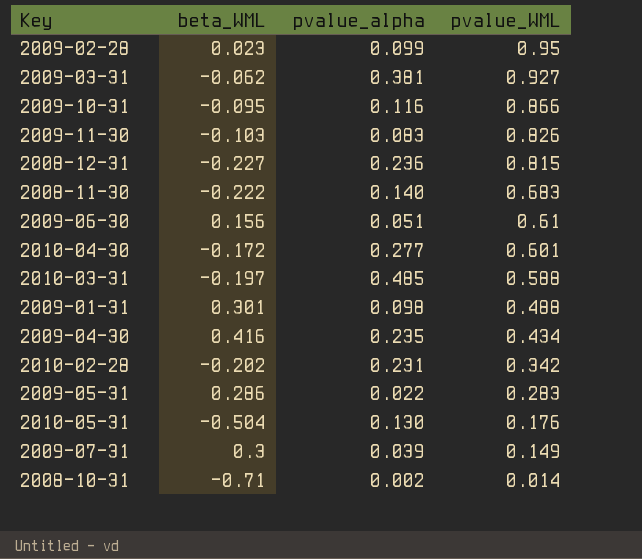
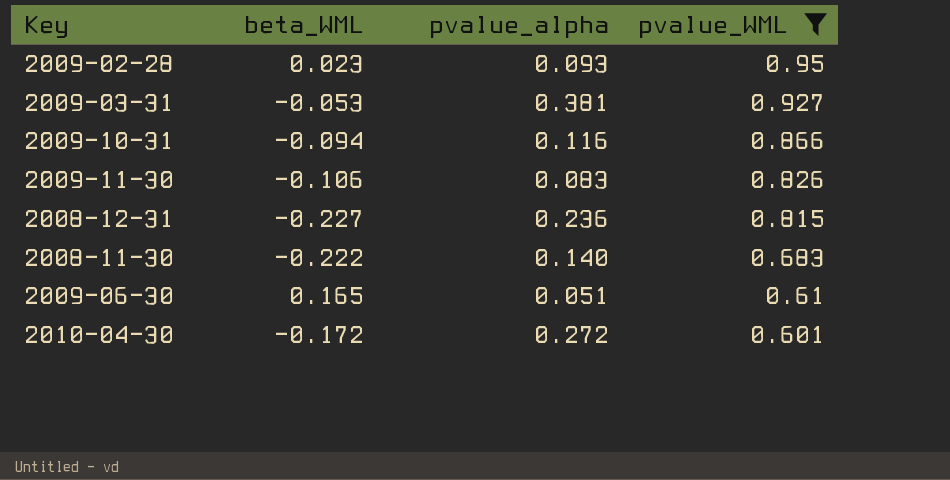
filter: none -> pvalue_WML >= 0.601
2009-02-28 | pvalue_alpha: 0.099 -> 0.093
2009-03-31 | beta_WML: -0.062 -> -0.053
2009-10-31 | beta_WML: -0.095 -> -0.094
2009-11-30 | beta_WML: -0.103 -> -0.106
2009-06-30 | beta_WML: 0.156 -> 0.165
2010-04-30 | pvalue_alpha: 0.277 -> 0.272

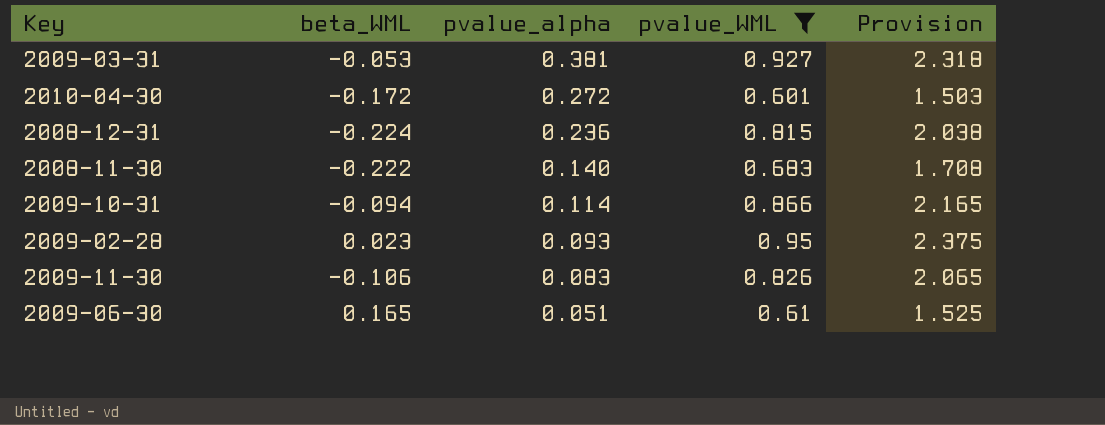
row order: pvalue_WML descending -> pvalue_alpha descending
column Provision | formula: none -> [pvalue_WML] * 2.5
2008-12-31 | beta_WML: -0.227 -> -0.224
2009-10-31 | pvalue_alpha: 0.116 -> 0.114

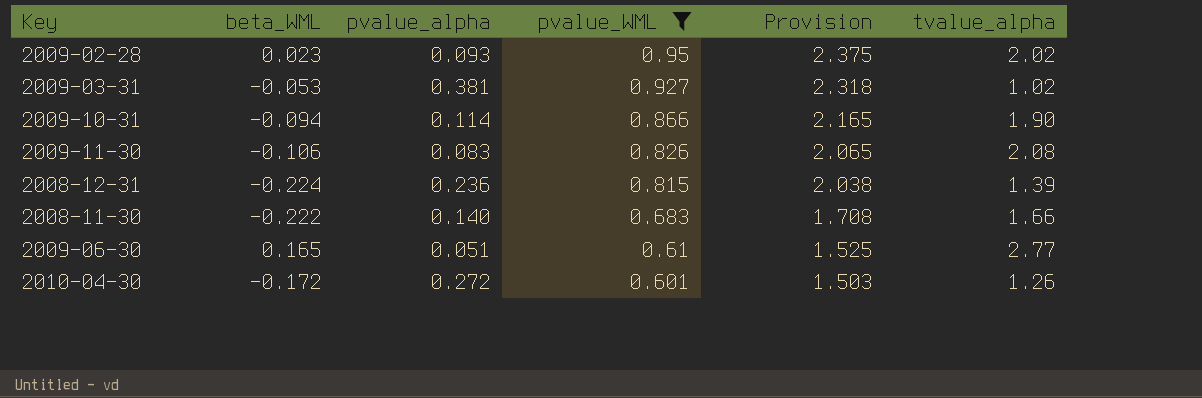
row order: pvalue_alpha descending -> pvalue_WML descending
column tvalue_alpha | position: none -> 6

